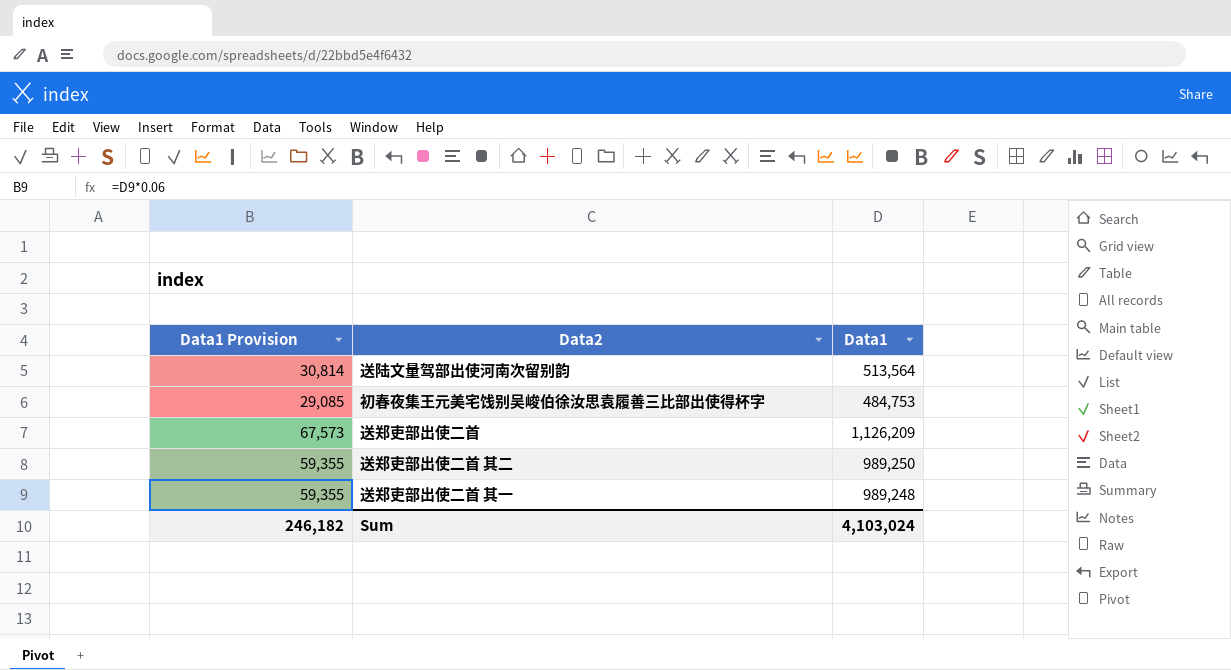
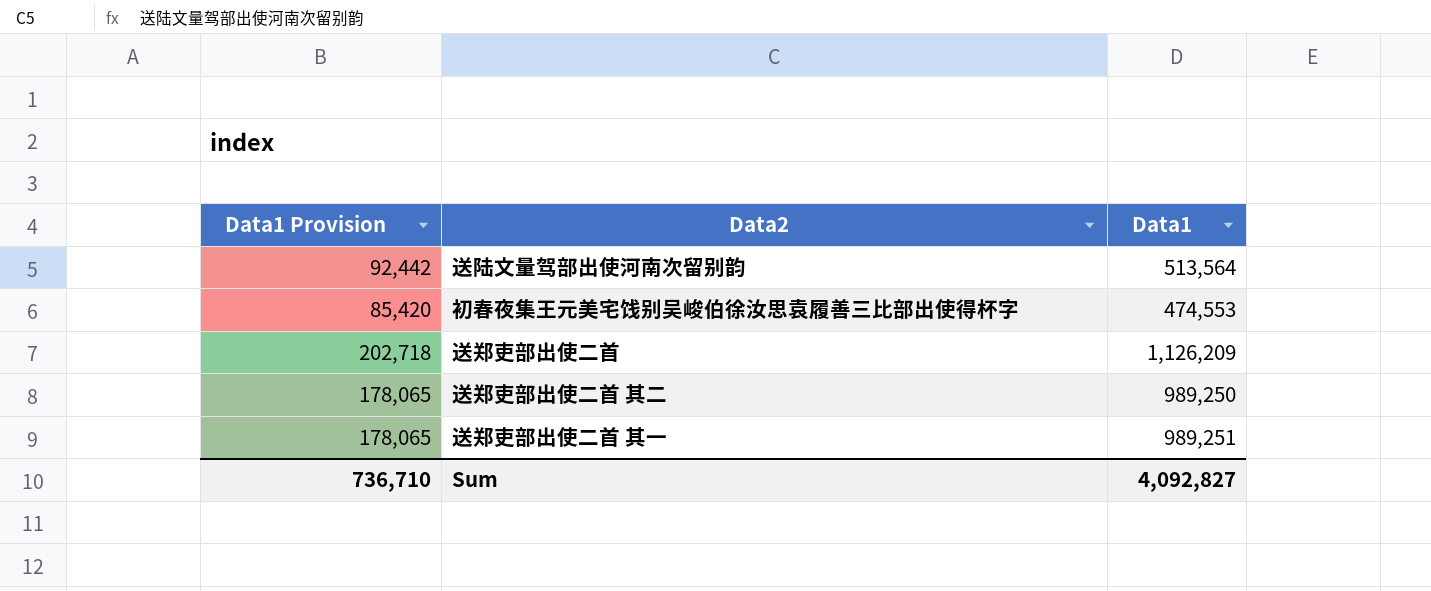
column Data1 Provision | formula: [Data1] * 0.06 -> [Data1] * 0.18
初春夜集王元美宅饯别吴峻伯徐汝思袁履善三比部出使得杯字 | Data1: 484,753 -> 474,553
送郑吏部出使二首 其一 | Data1: 989,248 -> 989,251
Sum | Data1 Provision: 246,182 -> 736,710
Sum | Data1: 4,103,024 -> 4,092,827

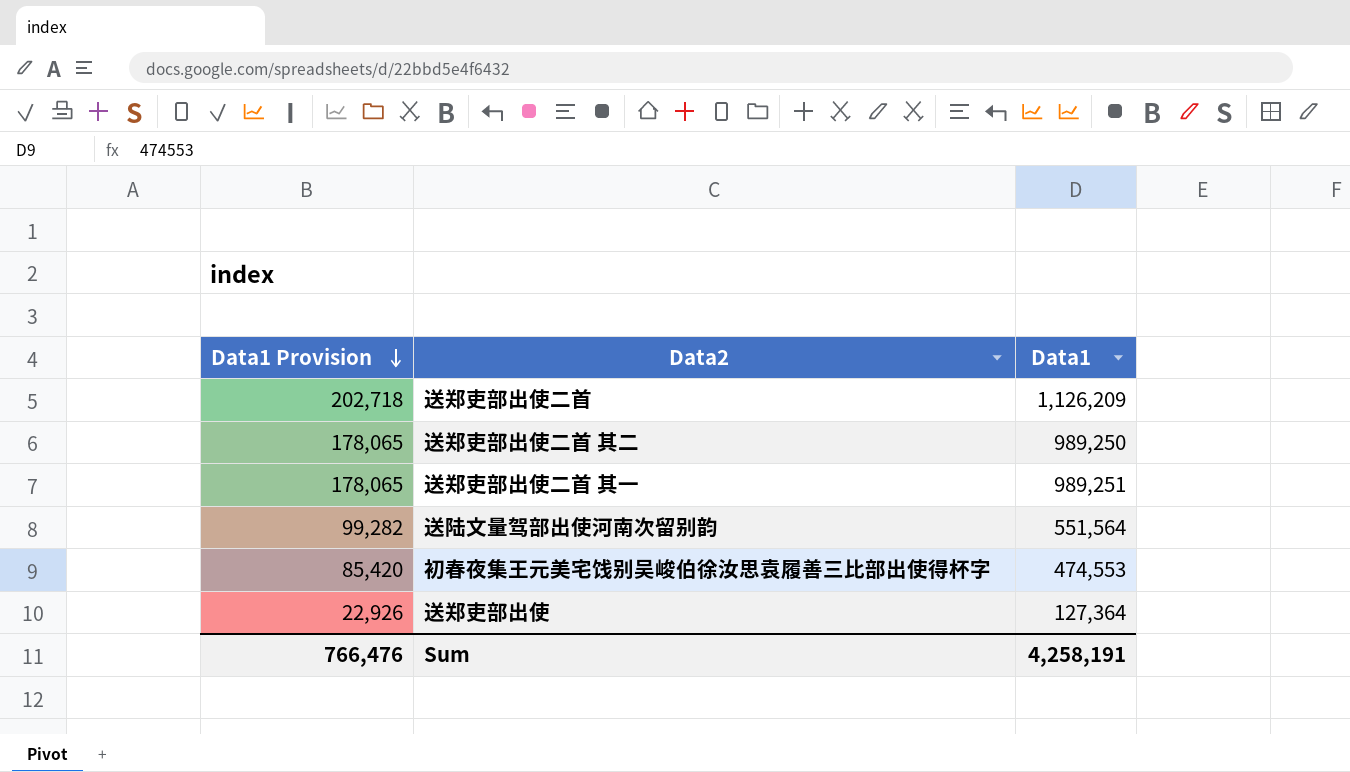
row order: none -> Data1 Provision descending
送陆文量驾部出使河南次留别韵 | Data1 Provision: 92,442 -> 99,282
送陆文量驾部出使河南次留别韵 | Data1: 513,564 -> 551,564
row 送郑吏部出使: none -> 22,926 | 127,364
Sum | Data1 Provision: 736,710 -> 766,476
Sum | Data1: 4,092,827 -> 4,258,191

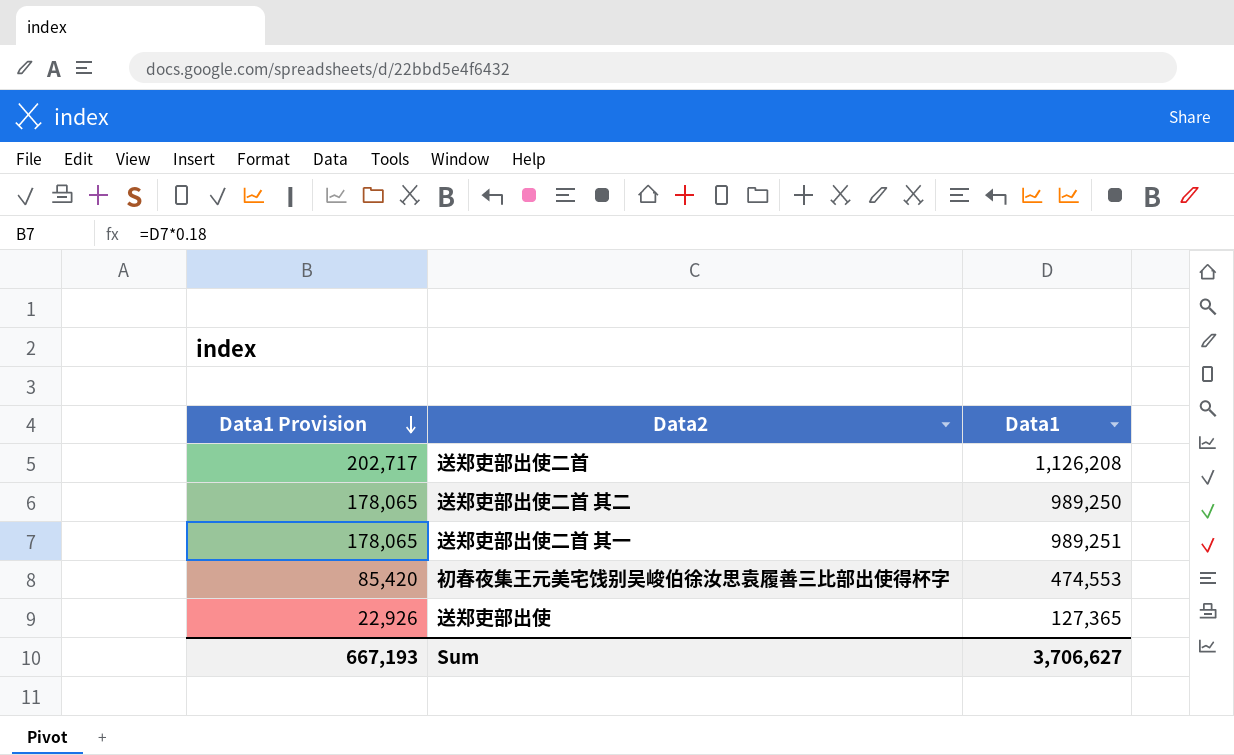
row 送陆文量驾部出使河南次留别韵: 99,282 | 551,564 -> none
送郑吏部出使二首 | Data1 Provision: 202,718 -> 202,717
送郑吏部出使二首 | Data1: 1,126,209 -> 1,126,208
送郑吏部出使 | Data1: 127,364 -> 127,365
Sum | Data1 Provision: 766,476 -> 667,193
Sum | Data1: 4,258,191 -> 3,706,627

